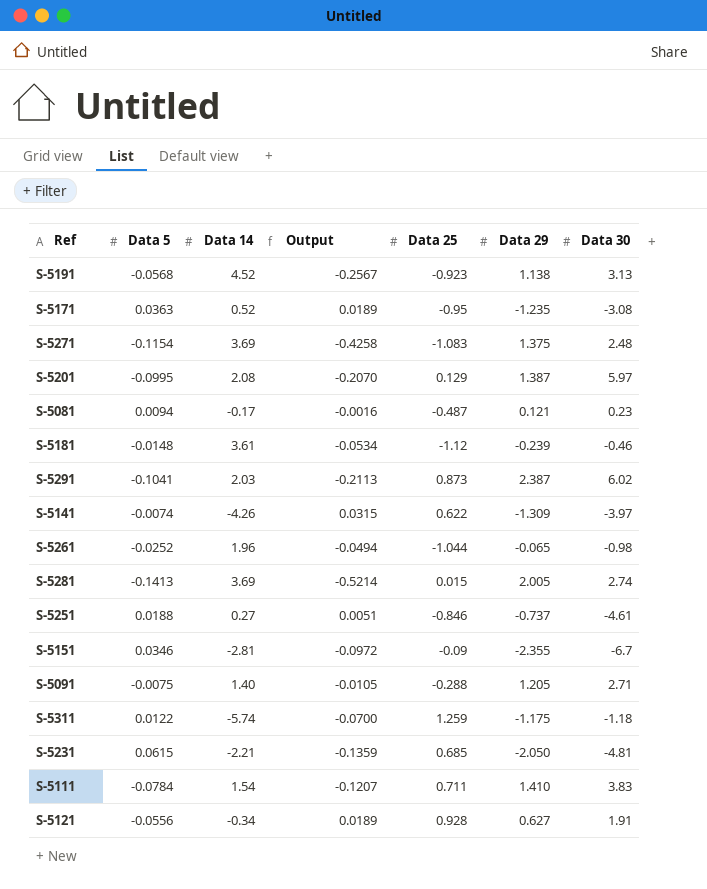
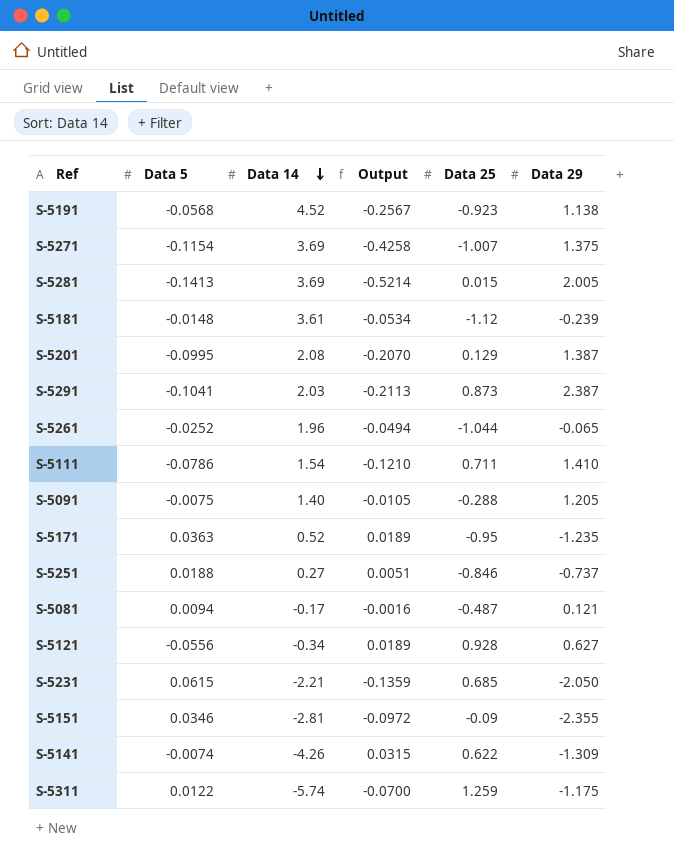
row order: none -> Data 14 descending
column Data 30 | position: 7 -> none
S-5271 | Data 25: -1.083 -> -1.007
S-5111 | Data 5: -0.0784 -> -0.0786
S-5111 | Output: -0.1207 -> -0.1210

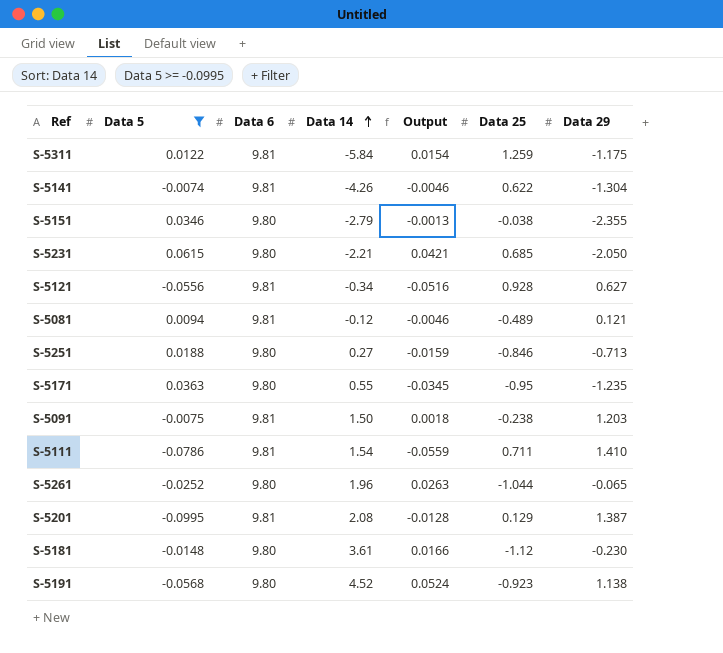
filter: none -> Data 5 >= -0.0995
row order: Data 14 descending -> Data 14 ascending
column Data 6 | position: none -> 3
column Output | formula: [Data 5] * [Data 14] -> [Data 5] * [Data 25]
S-5311 | Data 14: -5.74 -> -5.84
S-5141 | Data 29: -1.309 -> -1.304
S-5151 | Data 14: -2.81 -> -2.79
S-5151 | Data 25: -0.09 -> -0.038
S-5081 | Data 14: -0.17 -> -0.12
S-5081 | Data 25: -0.487 -> -0.489
S-5251 | Data 29: -0.737 -> -0.713
S-5171 | Data 14: 0.52 -> 0.55
S-5091 | Data 14: 1.40 -> 1.50
S-5091 | Data 25: -0.288 -> -0.238
S-5091 | Data 29: 1.205 -> 1.203
S-5181 | Data 29: -0.239 -> -0.230

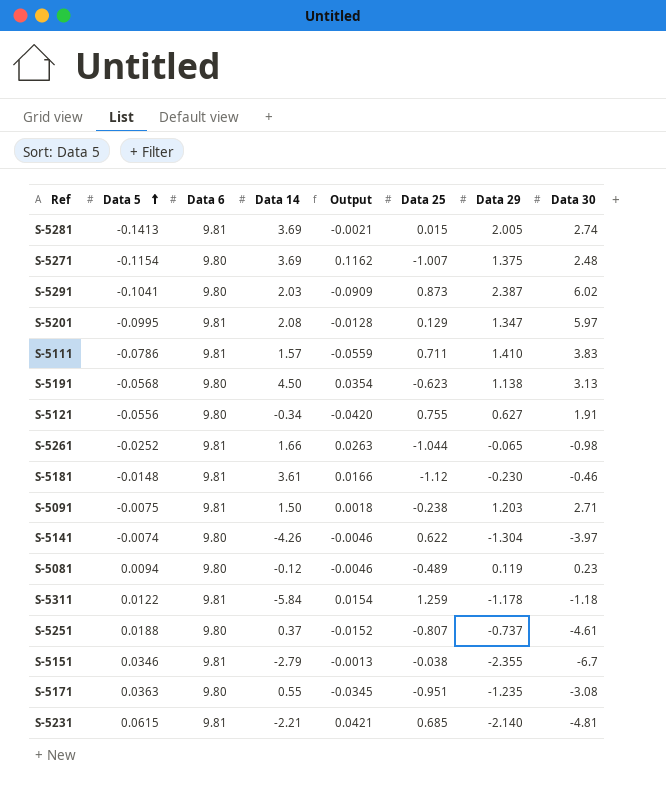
filter: Data 5 >= -0.0995 -> none
row order: Data 14 ascending -> Data 5 ascending
column Data 30 | position: none -> 8
S-5201 | Data 29: 1.387 -> 1.347
S-5111 | Data 14: 1.54 -> 1.57
S-5191 | Data 14: 4.52 -> 4.50
S-5191 | Output: 0.0524 -> 0.0354
S-5191 | Data 25: -0.923 -> -0.623
S-5121 | Data 6: 9.81 -> 9.80
S-5121 | Output: -0.0516 -> -0.0420
S-5121 | Data 25: 0.928 -> 0.755
S-5261 | Data 6: 9.80 -> 9.81
S-5261 | Data 14: 1.96 -> 1.66
S-5181 | Data 6: 9.80 -> 9.81
S-5141 | Data 6: 9.81 -> 9.80
S-5081 | Data 6: 9.81 -> 9.80
S-5081 | Data 29: 0.121 -> 0.119
S-5311 | Data 29: -1.175 -> -1.178
S-5251 | Data 14: 0.27 -> 0.37
S-5251 | Output: -0.0159 -> -0.0152
S-5251 | Data 25: -0.846 -> -0.807
S-5251 | Data 29: -0.713 -> -0.737
S-5151 | Data 6: 9.80 -> 9.81
S-5171 | Data 25: -0.95 -> -0.951
S-5231 | Data 6: 9.80 -> 9.81
S-5231 | Data 29: -2.050 -> -2.140

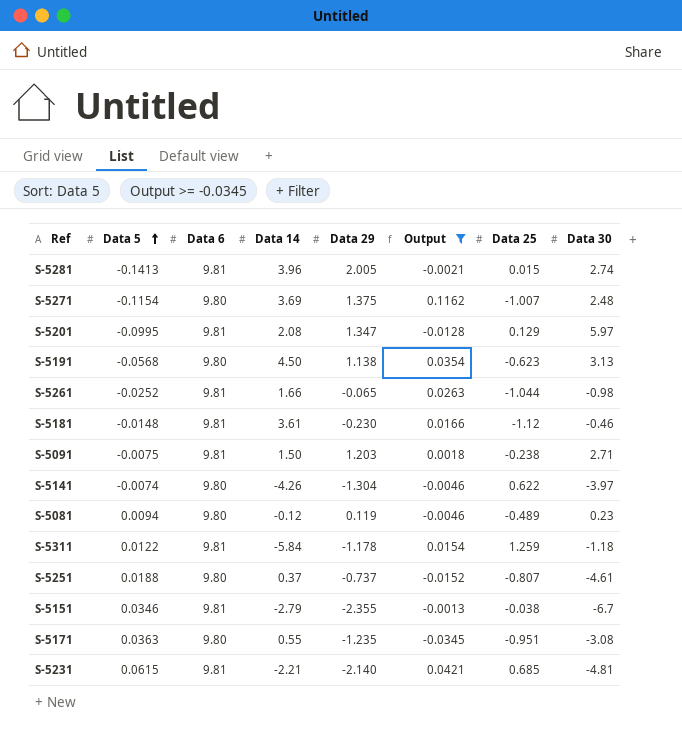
filter: none -> Output >= -0.0345
column Data 29 | position: 7 -> 5
S-5281 | Data 14: 3.69 -> 3.96

